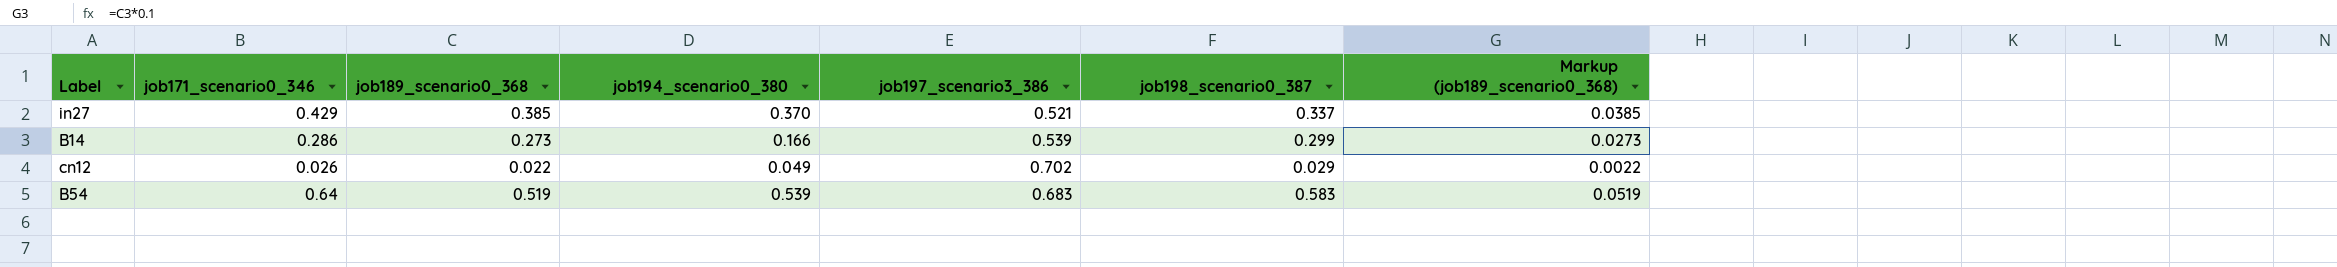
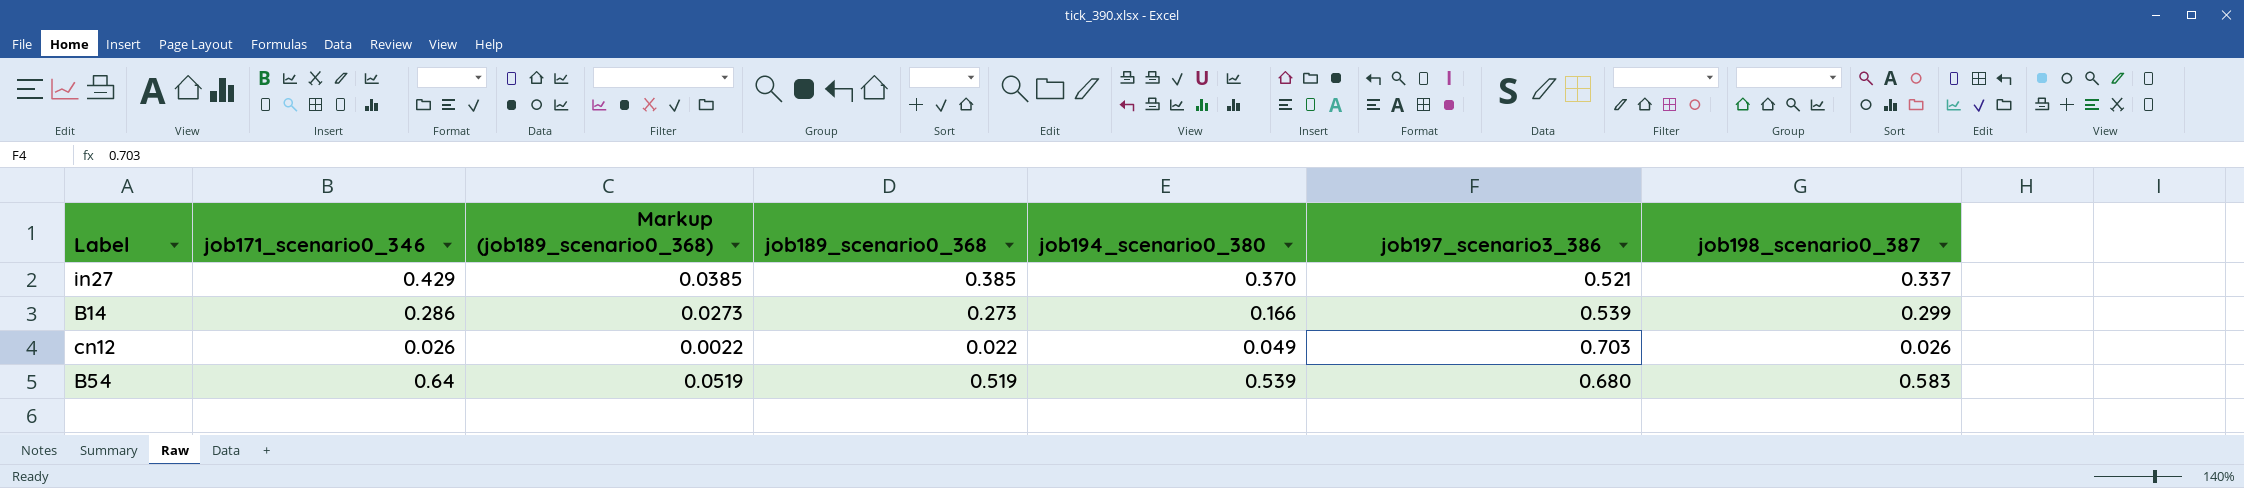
column Markup (job189_scenario0_368) | position: 7 -> 3
cn12 | job197_scenario3_386: 0.702 -> 0.703
cn12 | job198_scenario0_387: 0.029 -> 0.026
B54 | job197_scenario3_386: 0.683 -> 0.680

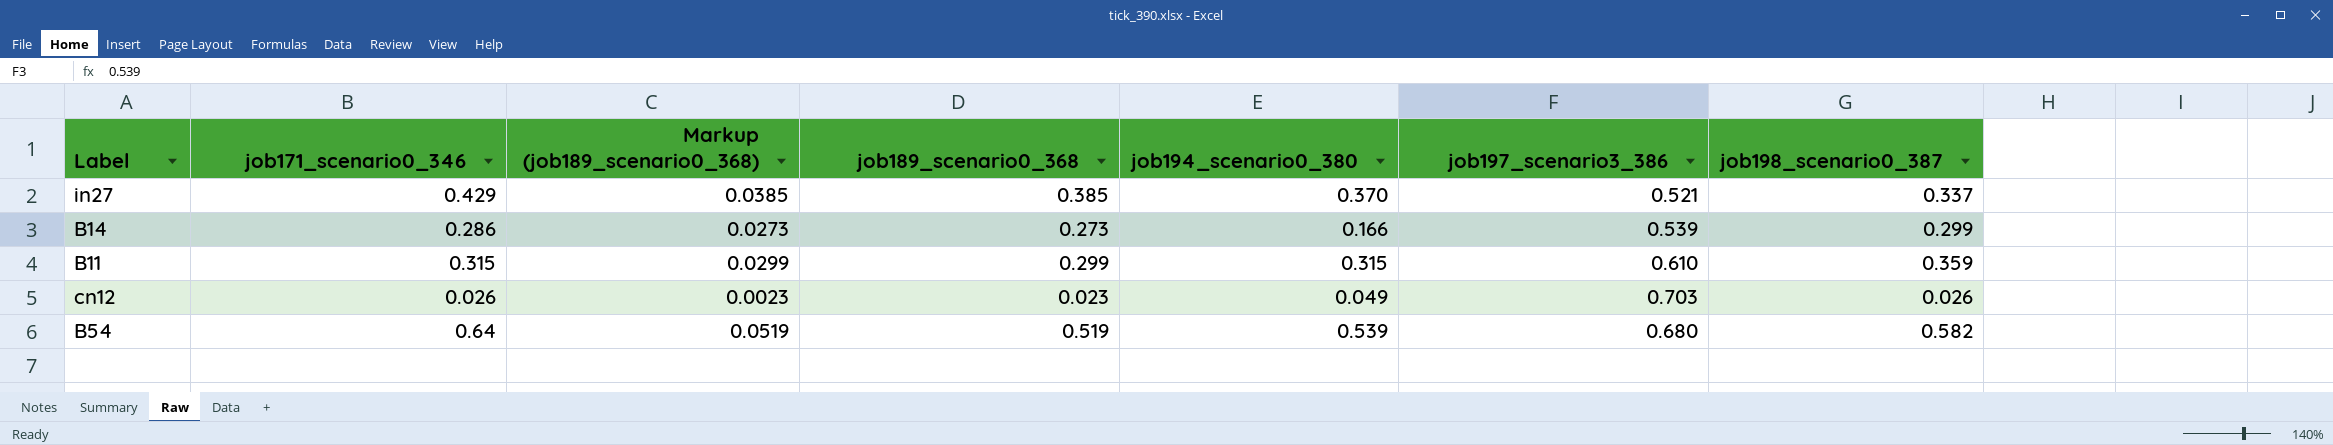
row B11: none -> 0.315 | 0.0299 | 0.299 | 0.315 | 0.610 | 0.359
cn12 | Markup (job189_scenario0_368): 0.0022 -> 0.0023
cn12 | job189_scenario0_368: 0.022 -> 0.023
B54 | job198_scenario0_387: 0.583 -> 0.582

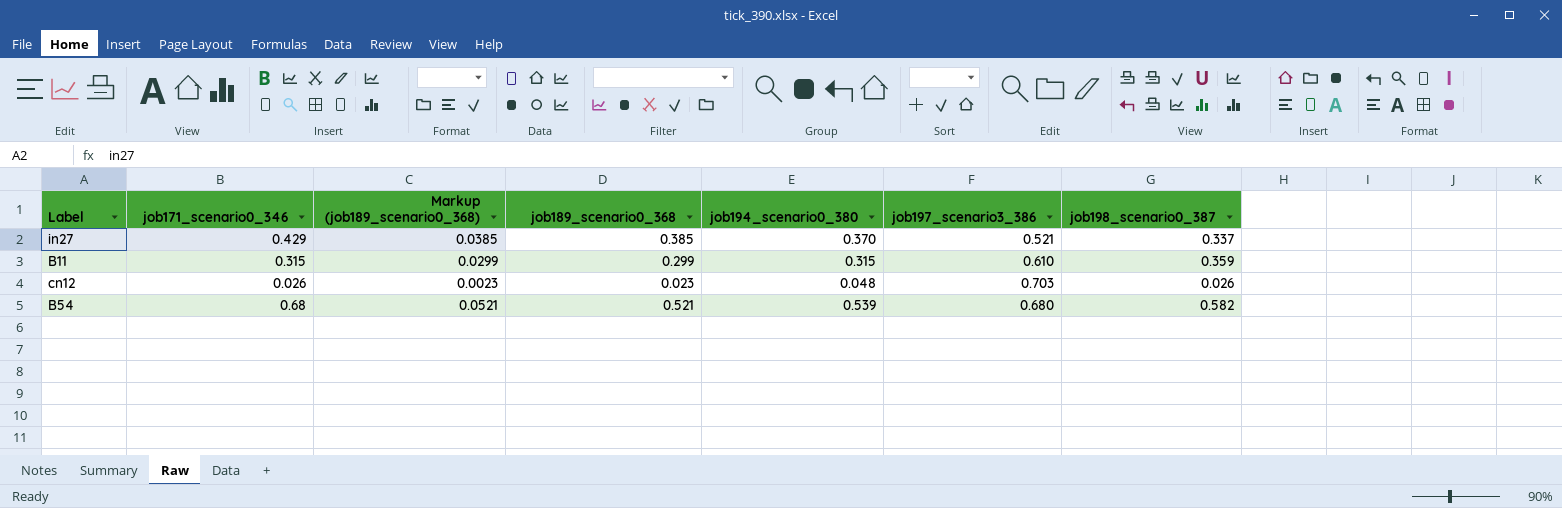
row B14: 0.286 | 0.0273 | 0.273 | 0.166 | 0.539 | 0.299 -> none
cn12 | job194_scenario0_380: 0.049 -> 0.048
B54 | job171_scenario0_346: 0.64 -> 0.68
B54 | Markup (job189_scenario0_368): 0.0519 -> 0.0521
B54 | job189_scenario0_368: 0.519 -> 0.521

